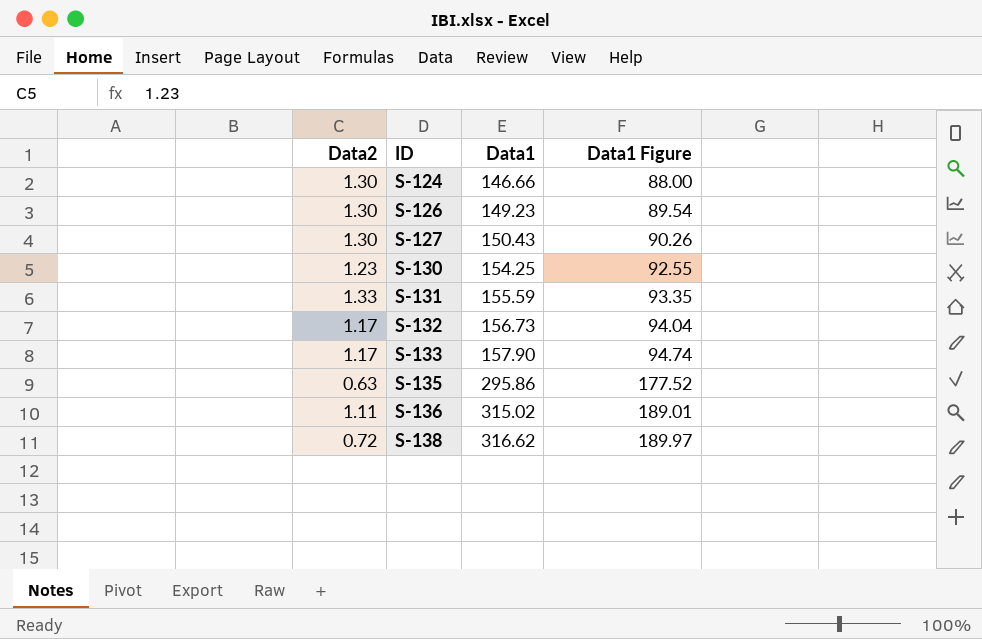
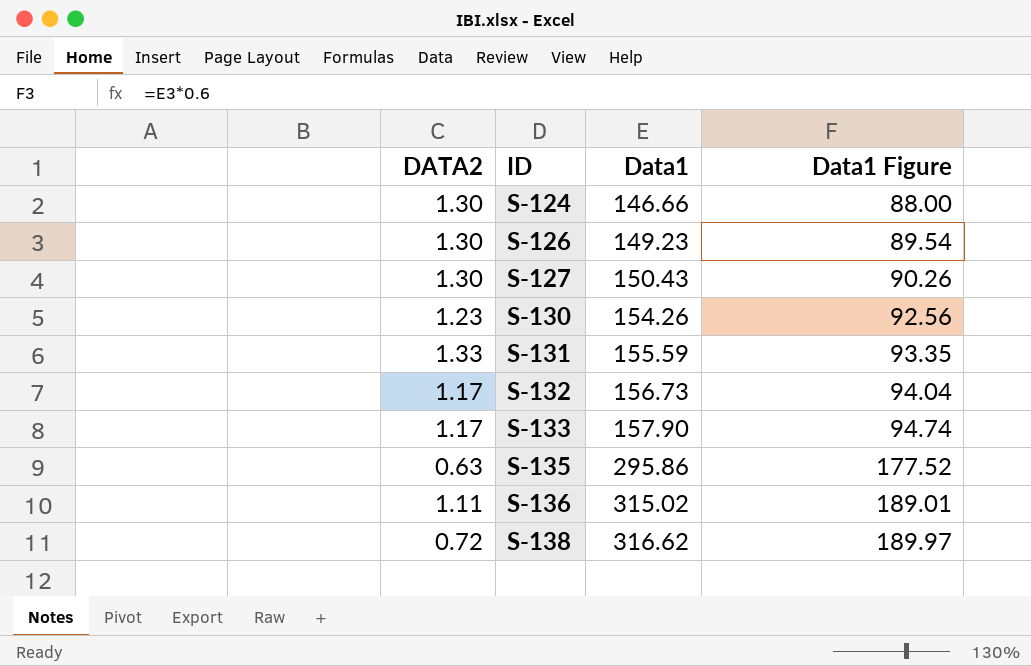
column name: Data2 -> DATA2
S-130 | Data1: 154.25 -> 154.26
S-130 | Data1 Figure: 92.55 -> 92.56

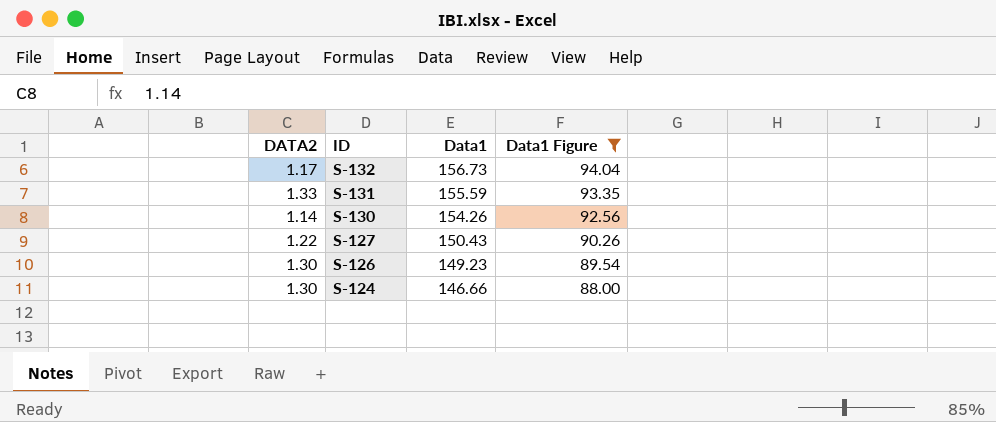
filter: none -> Data1 Figure <= 94.04
row order: ID ascending -> ID descending
S-130 | DATA2: 1.23 -> 1.14
S-127 | DATA2: 1.30 -> 1.22

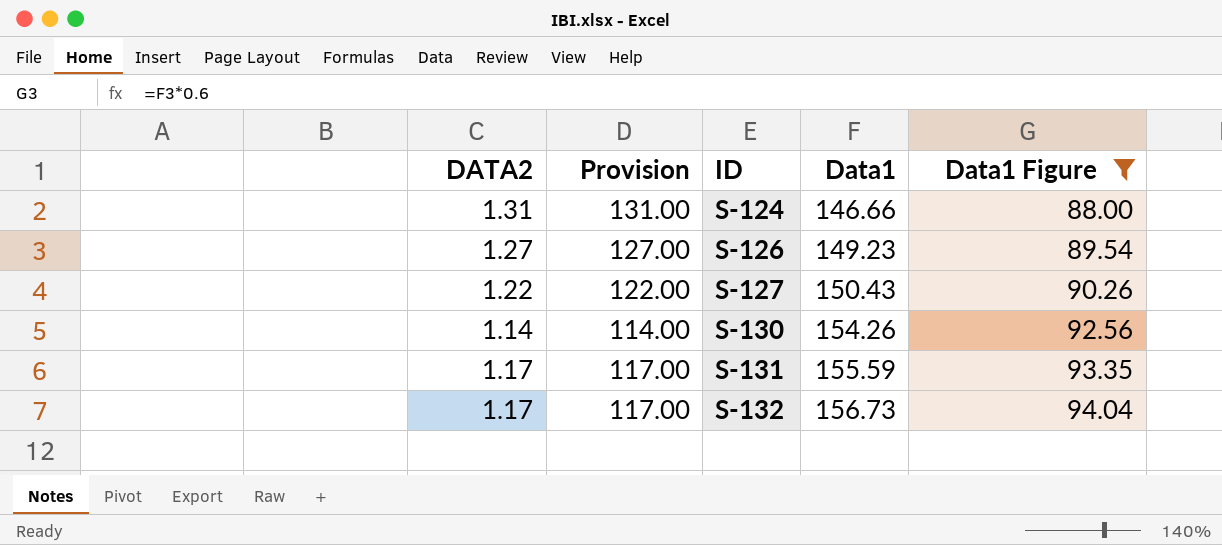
row order: ID descending -> ID ascending
column Provision | formula: none -> [DATA2] * 100
S-124 | DATA2: 1.30 -> 1.31
S-126 | DATA2: 1.30 -> 1.27
S-131 | DATA2: 1.33 -> 1.17

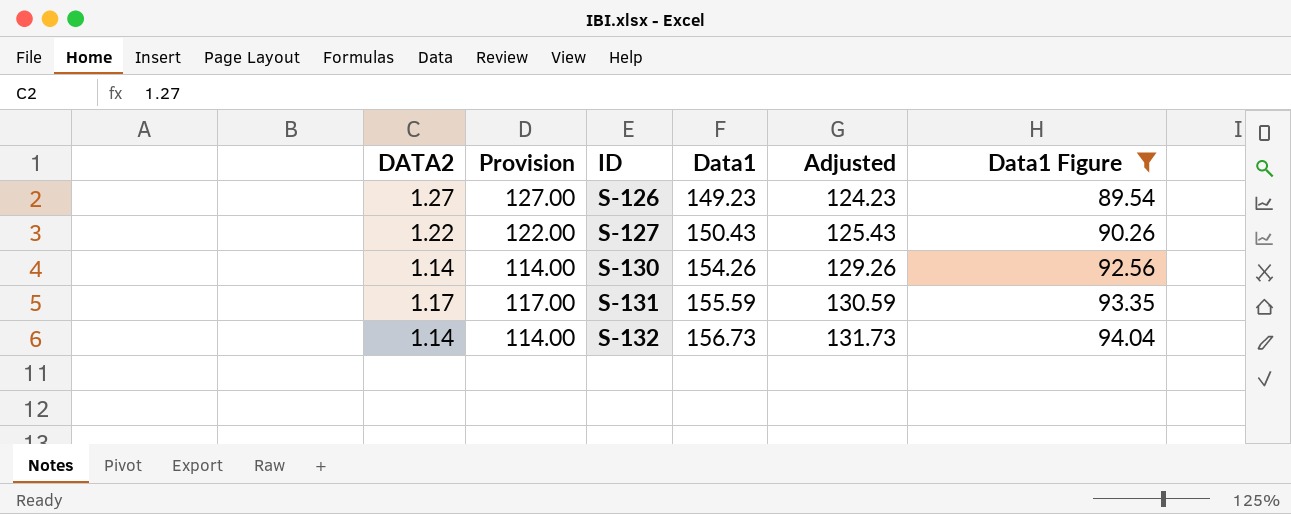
column Adjusted | formula: none -> [Data1] - 25
row S-124: 1.31 | 131.00 | 146.66 | 88.00 -> none
S-132 | DATA2: 1.17 -> 1.14
S-132 | Provision: 117.00 -> 114.00

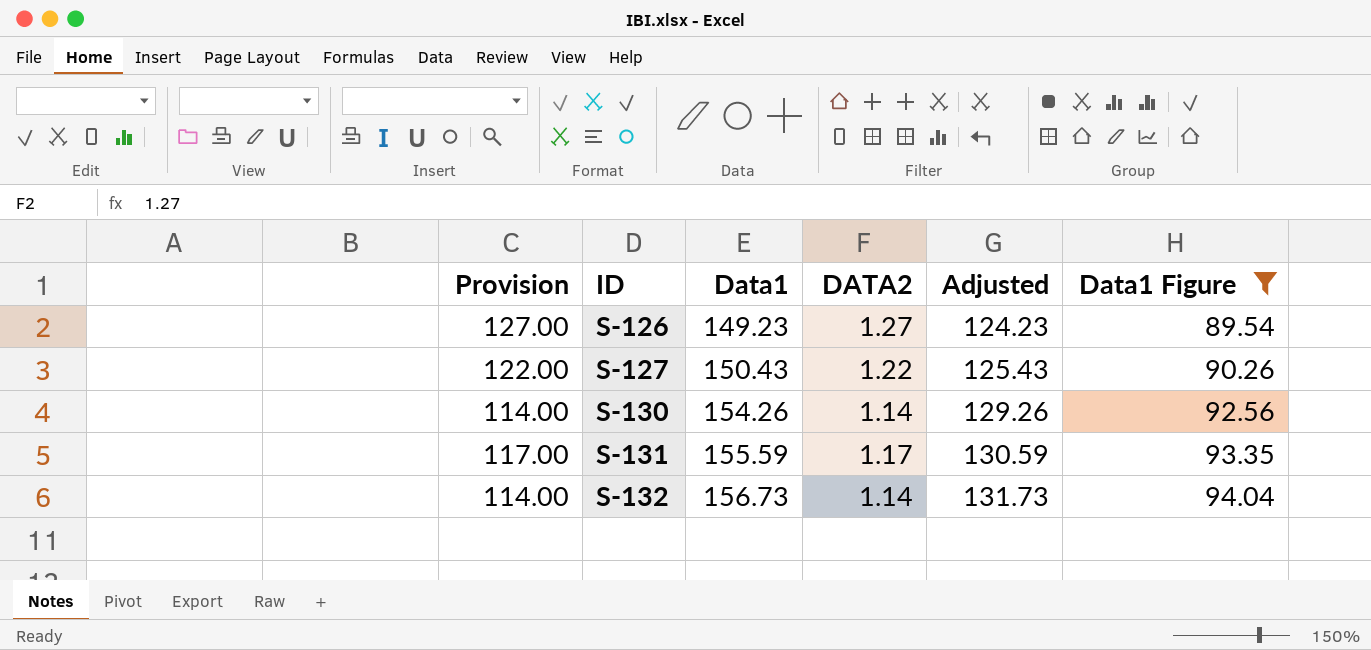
column DATA2 | position: 1 -> 4

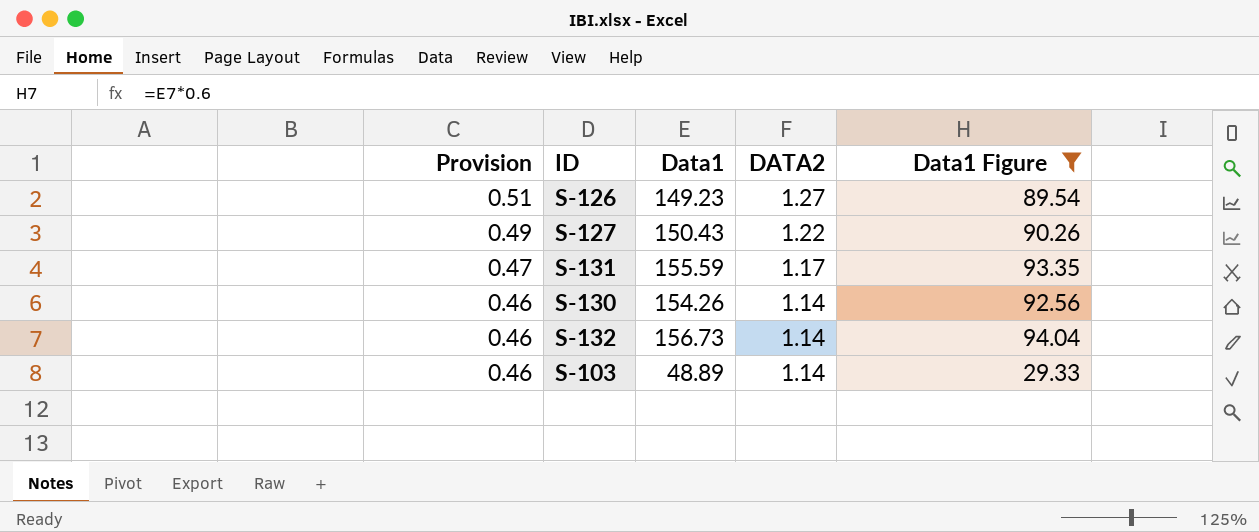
row order: ID ascending -> Provision descending
column Adjusted | formula: [Data1] - 25 -> none
column Provision | formula: [DATA2] * 100 -> [DATA2] * 0.4
row S-103: none -> 0.46 | 48.89 | 1.14 | 29.33

